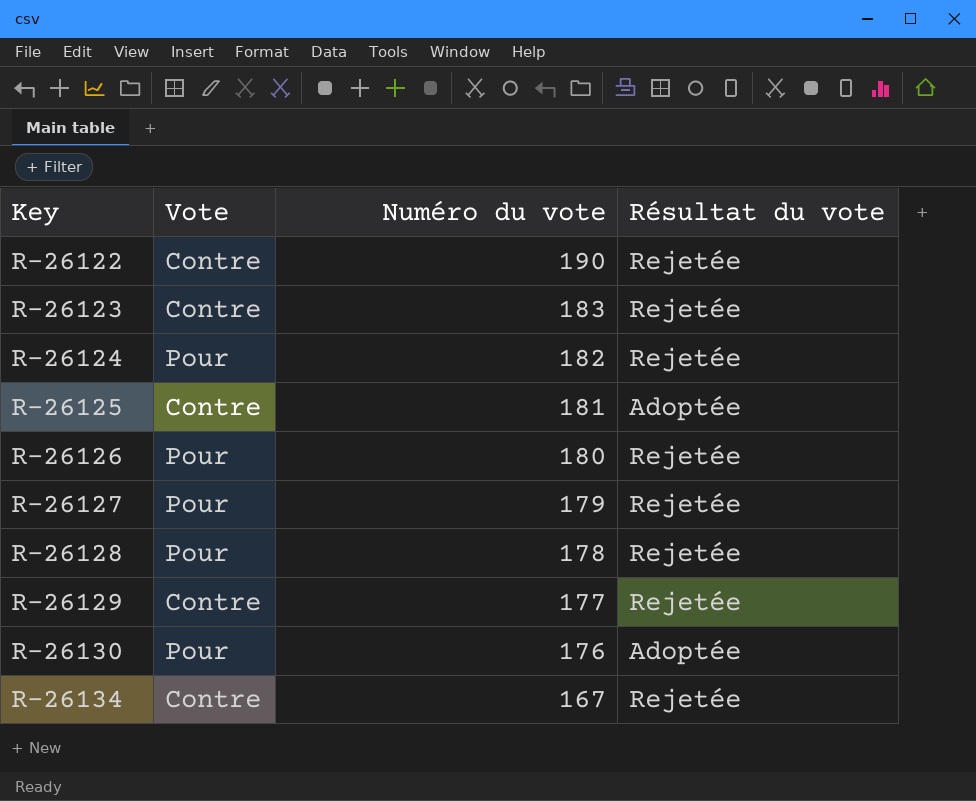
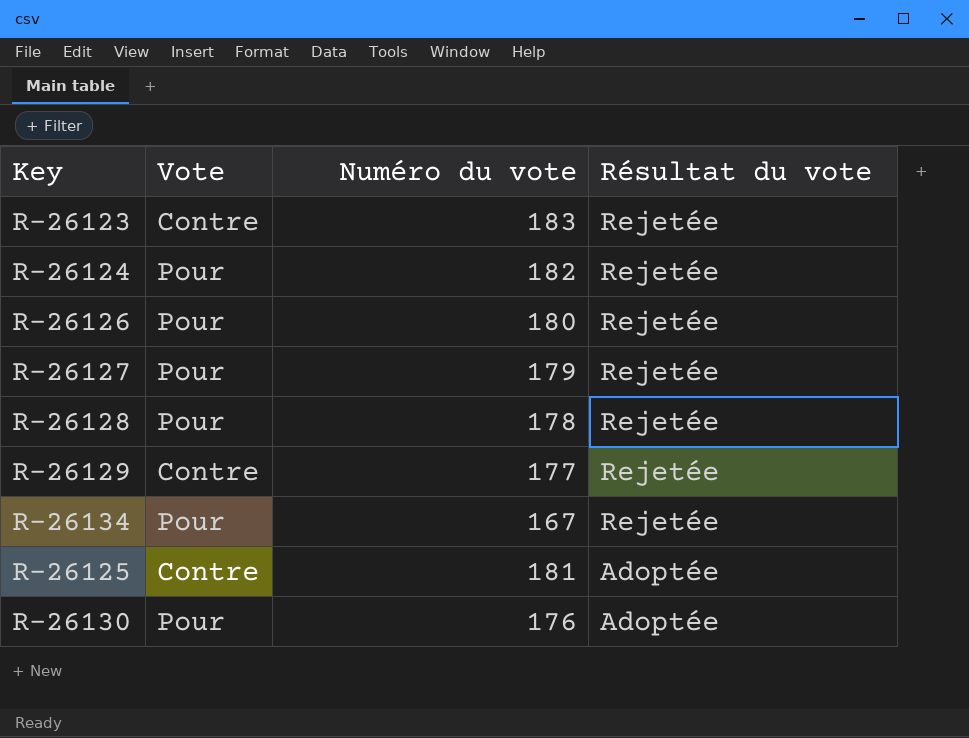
row order: Key ascending -> Résultat du vote descending
row R-26122: Contre | 190 | Rejetée -> none
R-26134 | Vote: Contre -> Pour

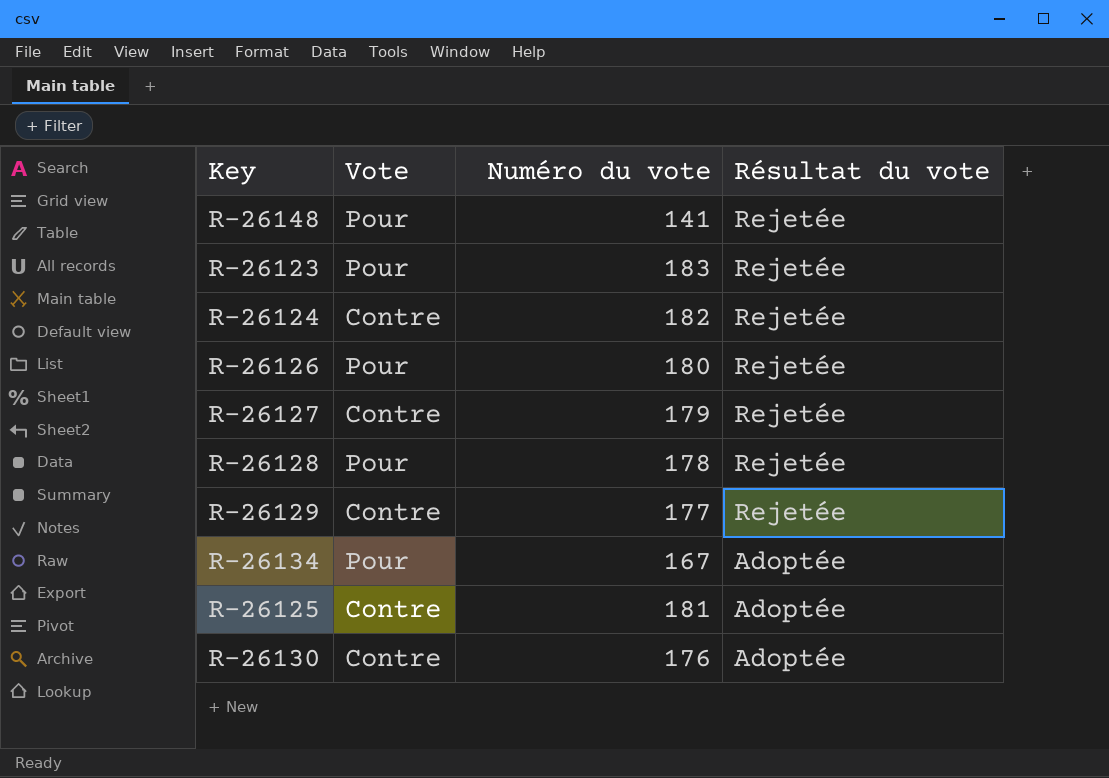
row R-26148: none -> Pour | 141 | Rejetée
R-26123 | Vote: Contre -> Pour
R-26124 | Vote: Pour -> Contre
R-26127 | Vote: Pour -> Contre
R-26134 | Résultat du vote: Rejetée -> Adoptée
R-26130 | Vote: Pour -> Contre

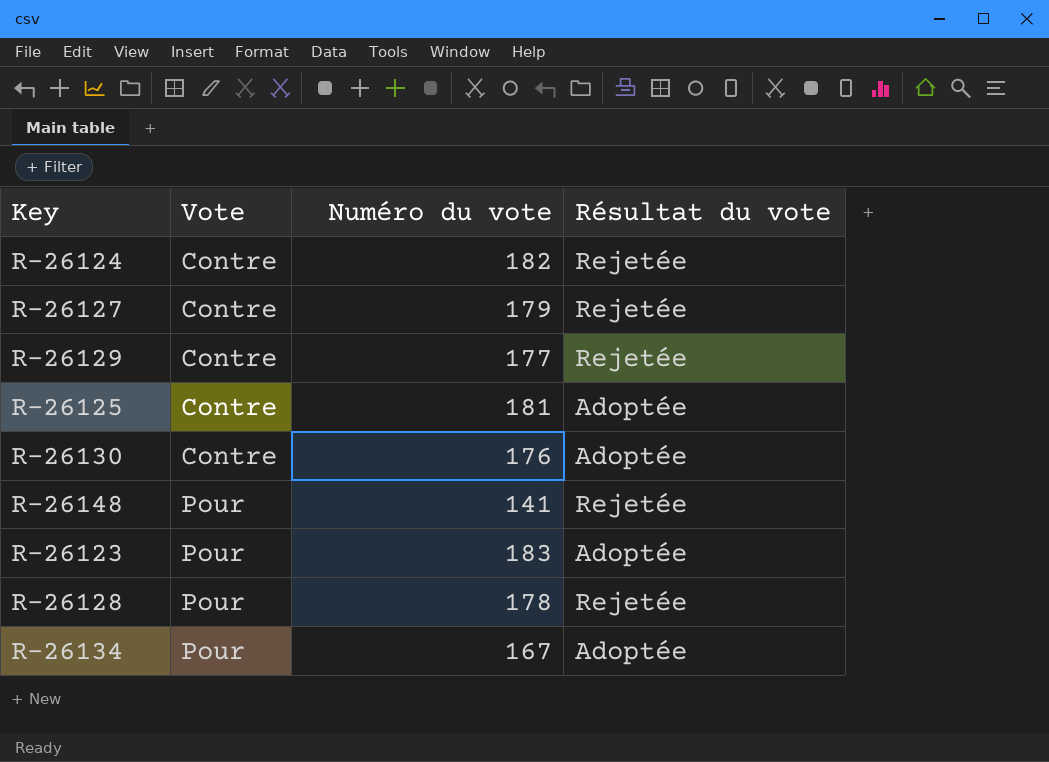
row order: Résultat du vote descending -> Vote ascending
row R-26126: Pour | 180 | Rejetée -> none
R-26123 | Résultat du vote: Rejetée -> Adoptée

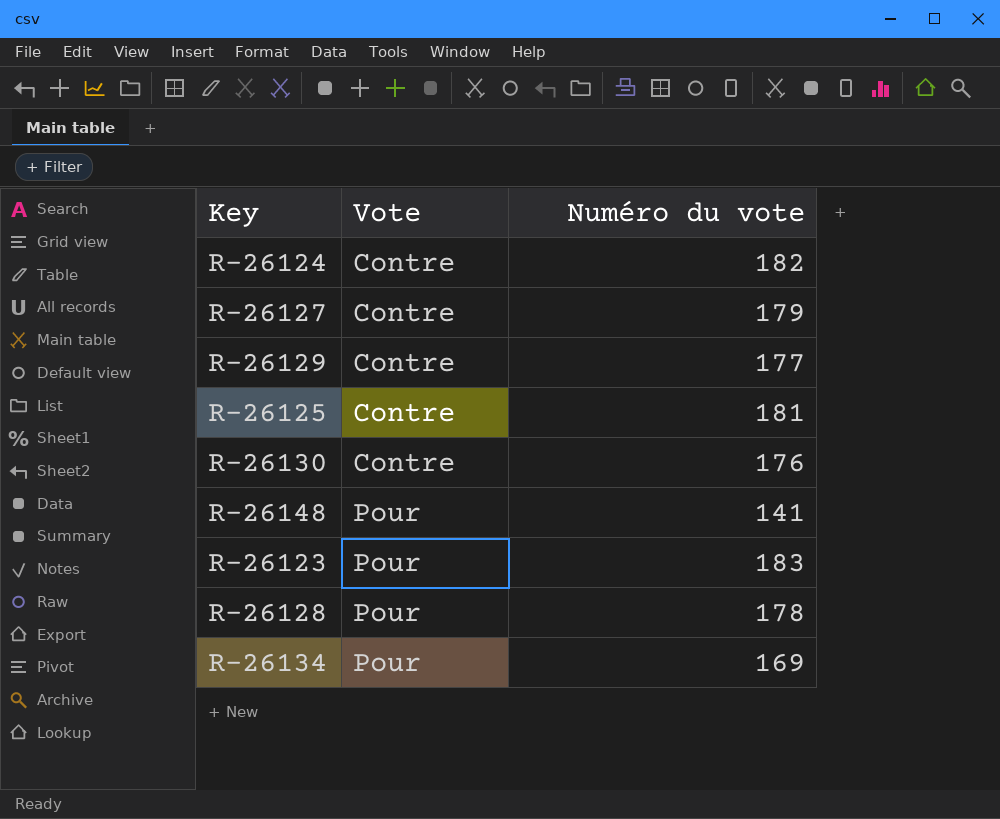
column Résultat du vote | position: 4 -> none
R-26134 | Numéro du vote: 167 -> 169

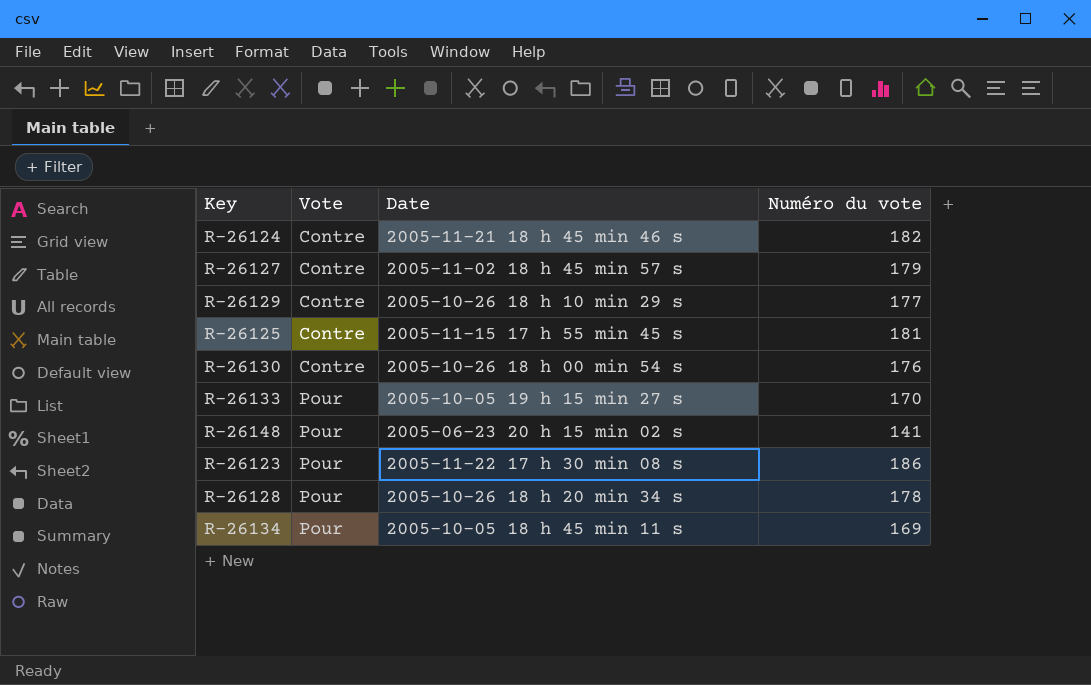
column Date | position: none -> 3
row R-26133: none -> Pour | 2005-10-05 19 h 15 min 27 s | 170
R-26123 | Numéro du vote: 183 -> 186

